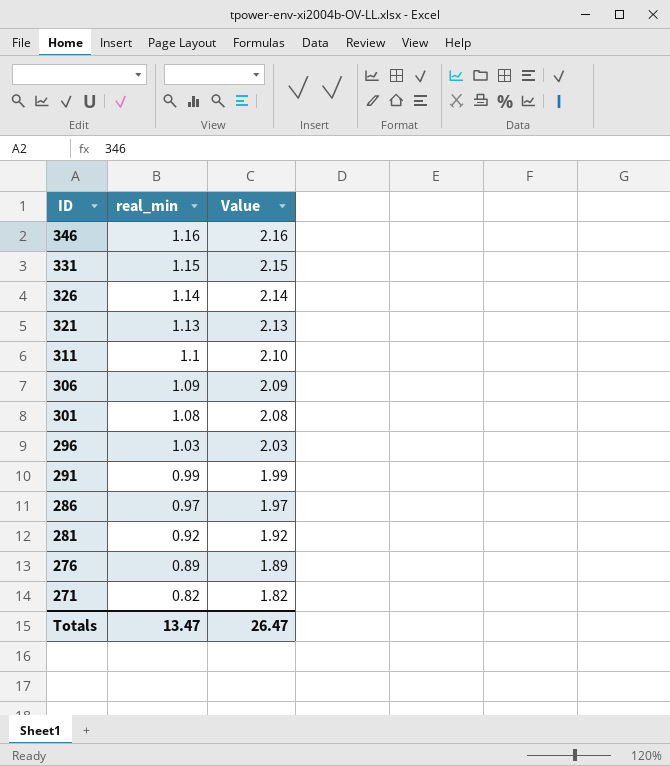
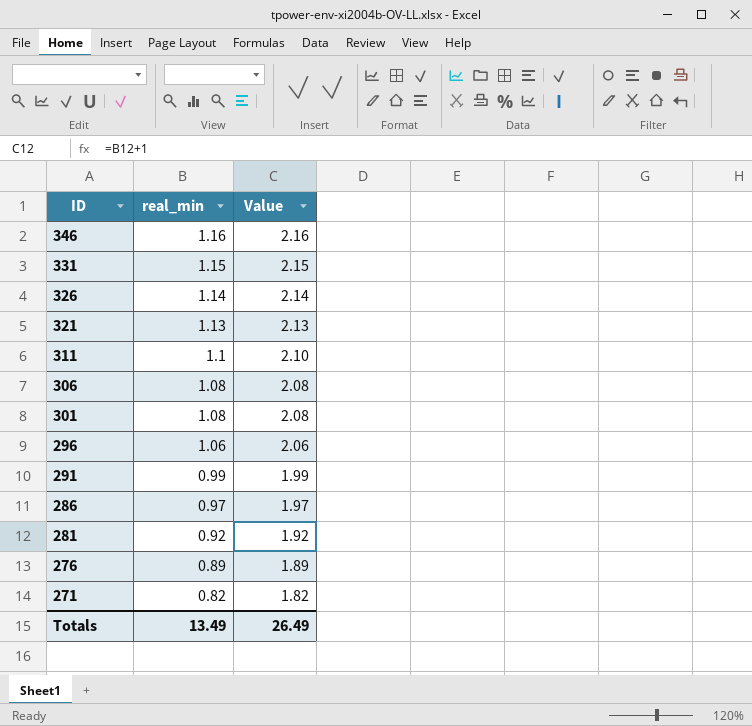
306 | real_min: 1.09 -> 1.08
306 | Value: 2.09 -> 2.08
296 | real_min: 1.03 -> 1.06
296 | Value: 2.03 -> 2.06
Totals | real_min: 13.47 -> 13.49
Totals | Value: 26.47 -> 26.49

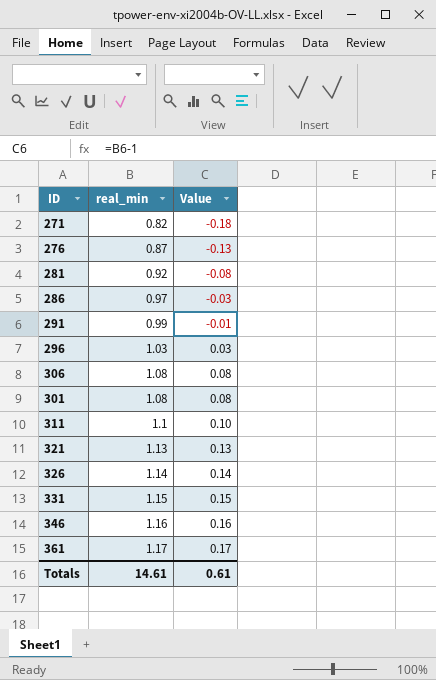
row order: ID descending -> real_min ascending
column Value | formula: [real_min] + 1 -> [real_min] - 1
276 | real_min: 0.89 -> 0.87
296 | real_min: 1.06 -> 1.03
row 361: none -> 1.17 | 0.17
Totals | real_min: 13.49 -> 14.61
Totals | Value: 26.49 -> 0.61

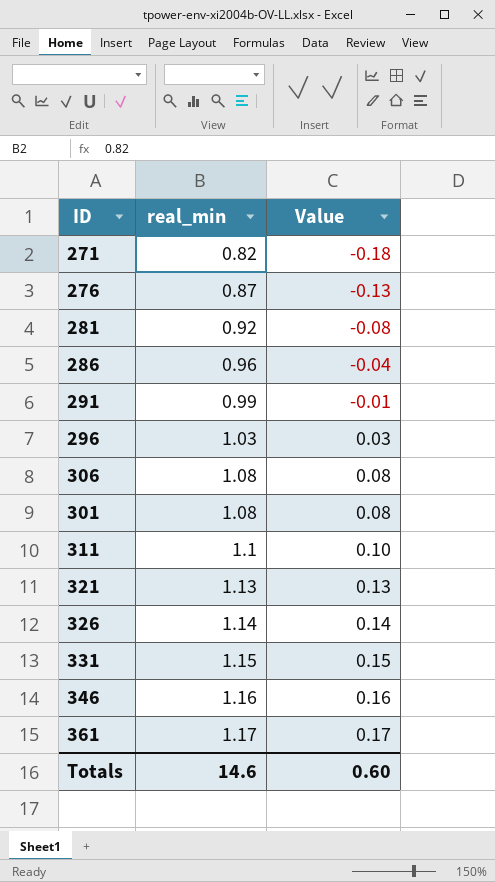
286 | real_min: 0.97 -> 0.96
286 | Value: -0.03 -> -0.04
Totals | real_min: 14.61 -> 14.6
Totals | Value: 0.61 -> 0.60

